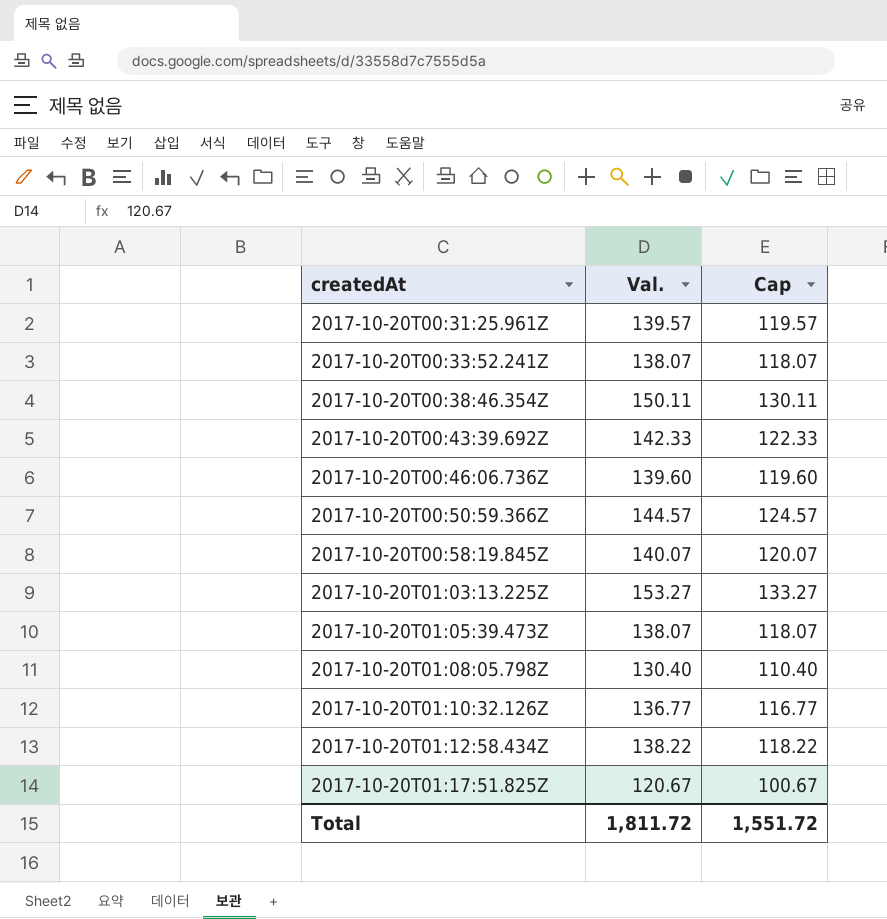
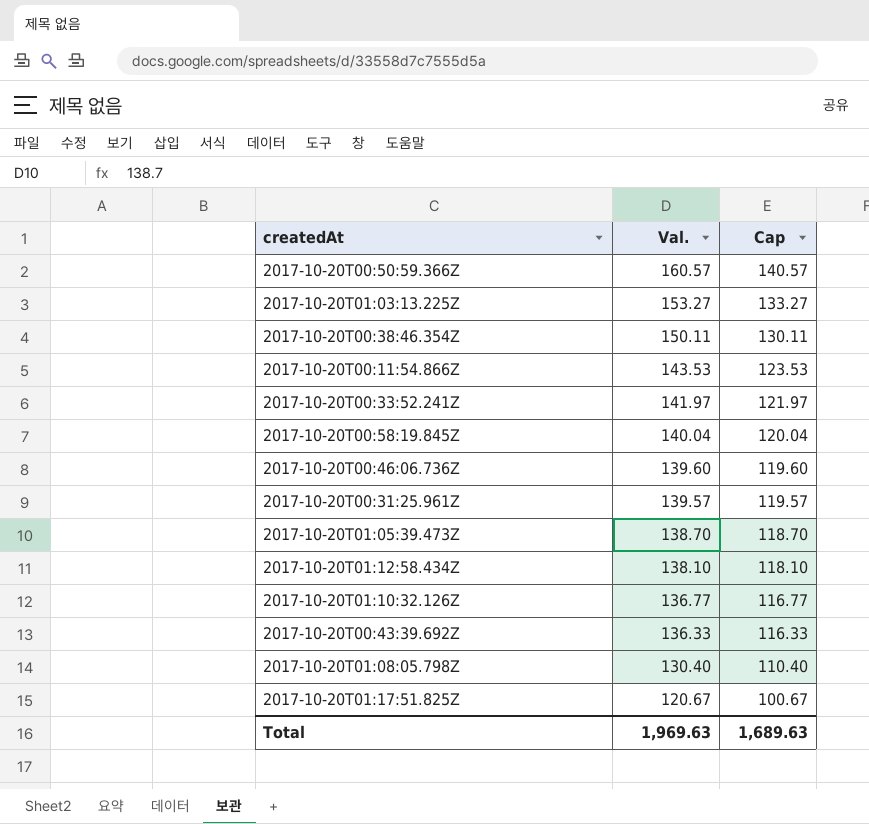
row order: createdAt ascending -> Val. descending
2017-10-20T00:50:59.366Z | Val.: 144.57 -> 160.57
2017-10-20T00:50:59.366Z | Cap: 124.57 -> 140.57
row 2017-10-20T00:11:54.866Z: none -> 143.53 | 123.53
2017-10-20T00:33:52.241Z | Val.: 138.07 -> 141.97
2017-10-20T00:33:52.241Z | Cap: 118.07 -> 121.97
2017-10-20T00:58:19.845Z | Val.: 140.07 -> 140.04
2017-10-20T00:58:19.845Z | Cap: 120.07 -> 120.04
2017-10-20T01:05:39.473Z | Val.: 138.07 -> 138.70
2017-10-20T01:05:39.473Z | Cap: 118.07 -> 118.70
2017-10-20T01:12:58.434Z | Val.: 138.22 -> 138.10
2017-10-20T01:12:58.434Z | Cap: 118.22 -> 118.10
2017-10-20T00:43:39.692Z | Val.: 142.33 -> 136.33
2017-10-20T00:43:39.692Z | Cap: 122.33 -> 116.33
Total | Val.: 1,811.72 -> 1,969.63
Total | Cap: 1,551.72 -> 1,689.63

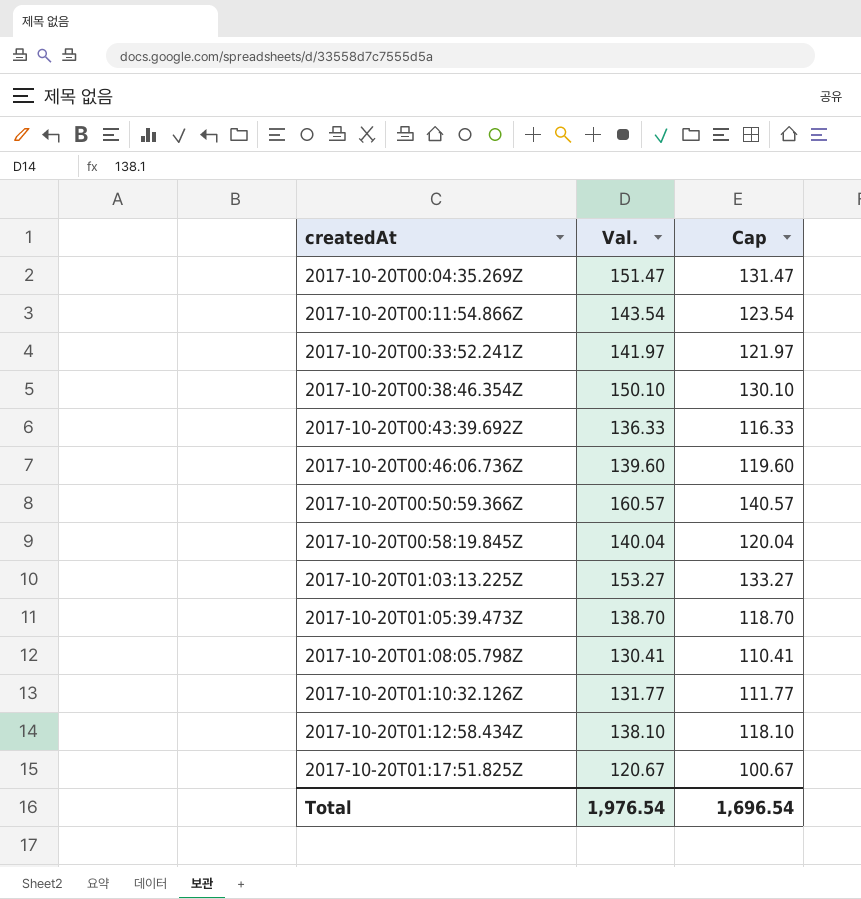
row order: Val. descending -> createdAt ascending
row 2017-10-20T00:31:25.961Z: 139.57 | 119.57 -> none
row 2017-10-20T00:04:35.269Z: none -> 151.47 | 131.47
2017-10-20T00:11:54.866Z | Val.: 143.53 -> 143.54
2017-10-20T00:11:54.866Z | Cap: 123.53 -> 123.54
2017-10-20T00:38:46.354Z | Val.: 150.11 -> 150.10
2017-10-20T00:38:46.354Z | Cap: 130.11 -> 130.10
2017-10-20T01:08:05.798Z | Val.: 130.40 -> 130.41
2017-10-20T01:08:05.798Z | Cap: 110.40 -> 110.41
2017-10-20T01:10:32.126Z | Val.: 136.77 -> 131.77
2017-10-20T01:10:32.126Z | Cap: 116.77 -> 111.77
Total | Val.: 1,969.63 -> 1,976.54
Total | Cap: 1,689.63 -> 1,696.54

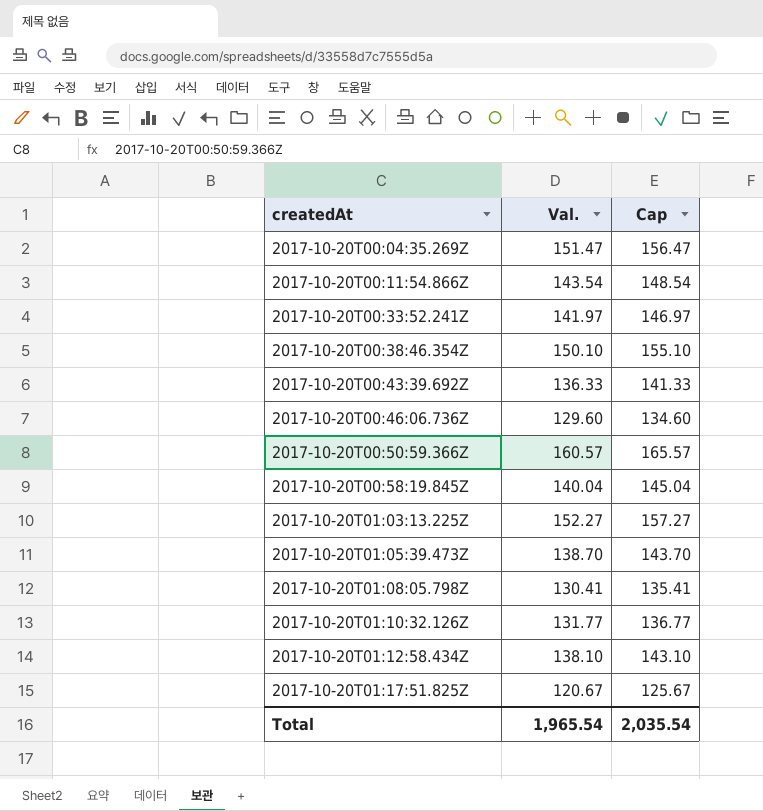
column Cap | formula: [Val.] - 20 -> [Val.] + 5
2017-10-20T00:46:06.736Z | Val.: 139.60 -> 129.60
2017-10-20T01:03:13.225Z | Val.: 153.27 -> 152.27
Total | Val.: 1,976.54 -> 1,965.54
Total | Cap: 1,696.54 -> 2,035.54

